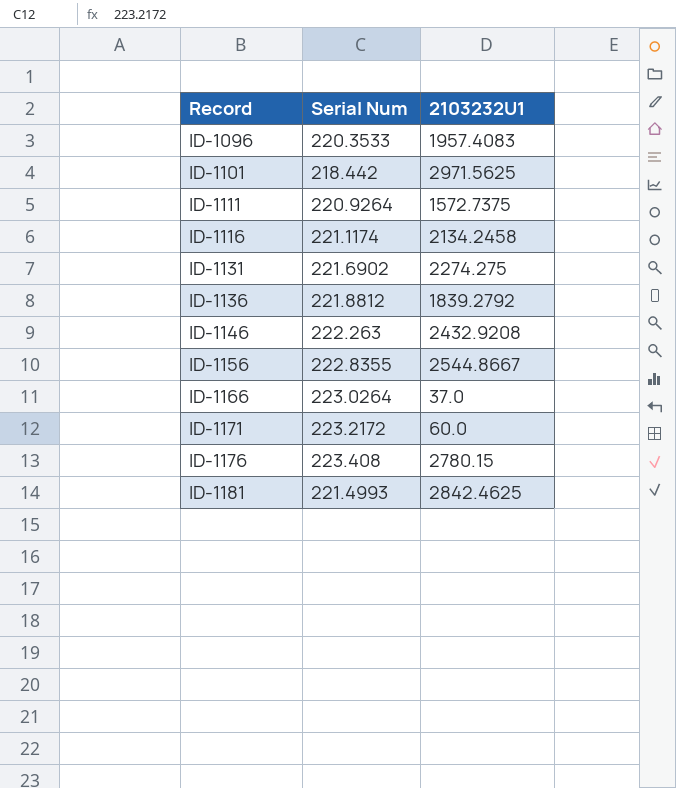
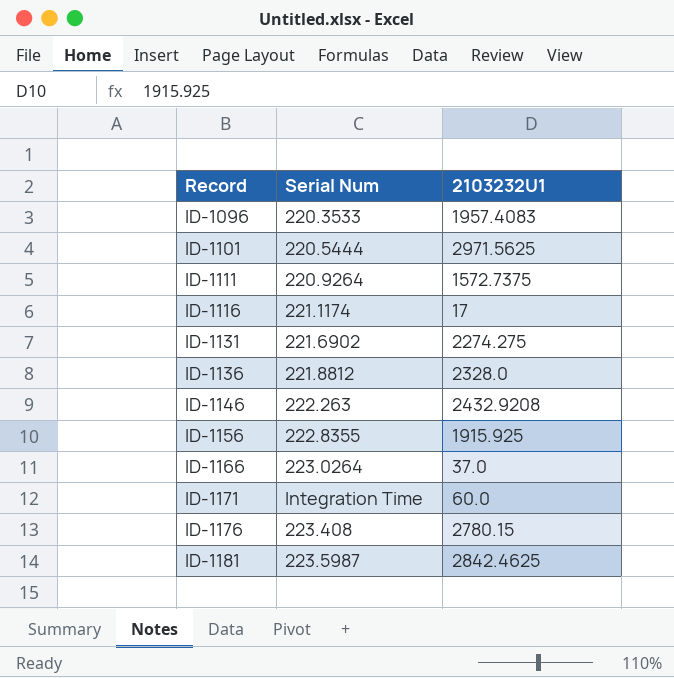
ID-1101 | Serial Num: 218.442 -> 220.5444
ID-1116 | 2103232U1: 2134.2458 -> 17
ID-1136 | 2103232U1: 1839.2792 -> 2328.0
ID-1156 | 2103232U1: 2544.8667 -> 1915.925
ID-1171 | Serial Num: 223.2172 -> Integration Time
ID-1181 | Serial Num: 221.4993 -> 223.5987

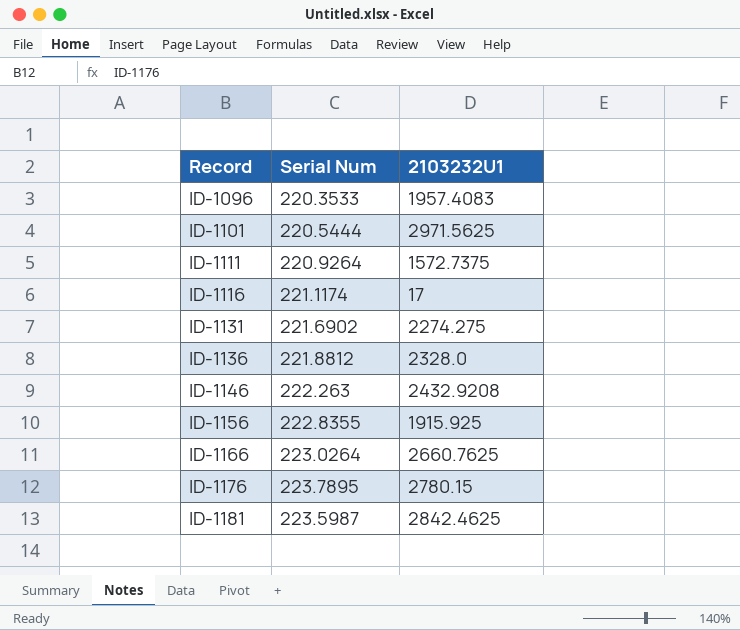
row ID-1171: Integration Time | 60.0 -> none
ID-1166 | 2103232U1: 37.0 -> 2660.7625
ID-1176 | Serial Num: 223.408 -> 223.7895

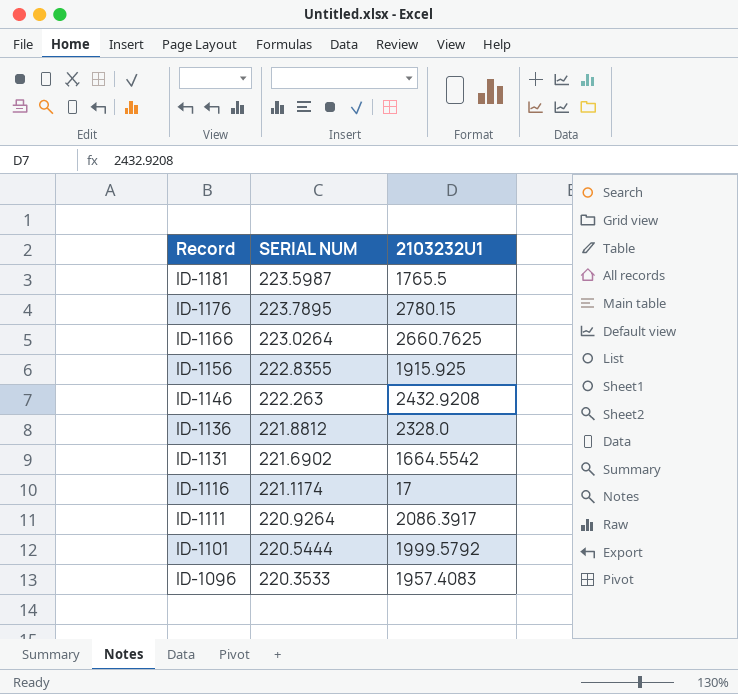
row order: Record ascending -> Record descending
column name: Serial Num -> SERIAL NUM
ID-1181 | 2103232U1: 2842.4625 -> 1765.5
ID-1131 | 2103232U1: 2274.275 -> 1664.5542
ID-1111 | 2103232U1: 1572.7375 -> 2086.3917
ID-1101 | 2103232U1: 2971.5625 -> 1999.5792

